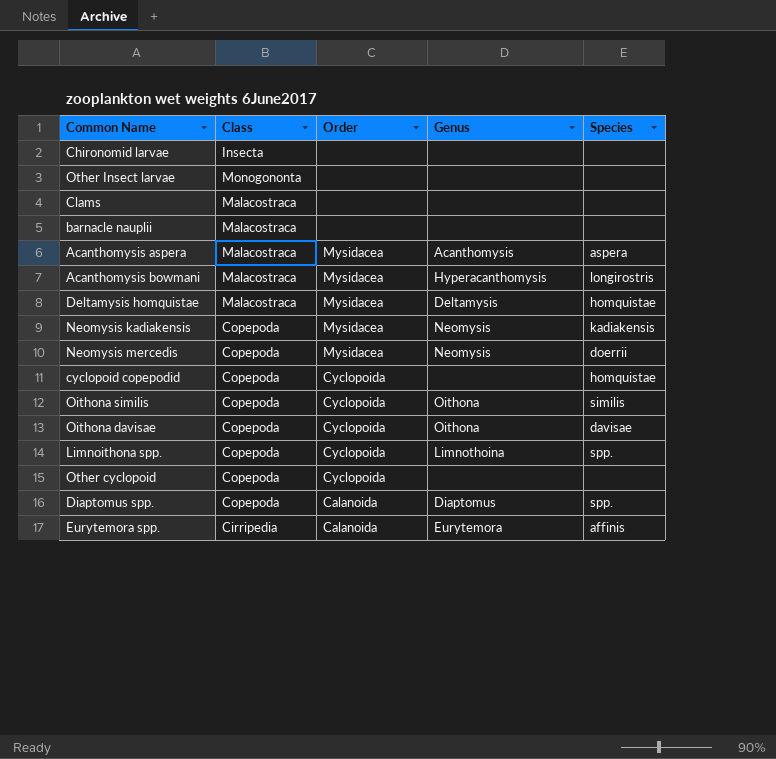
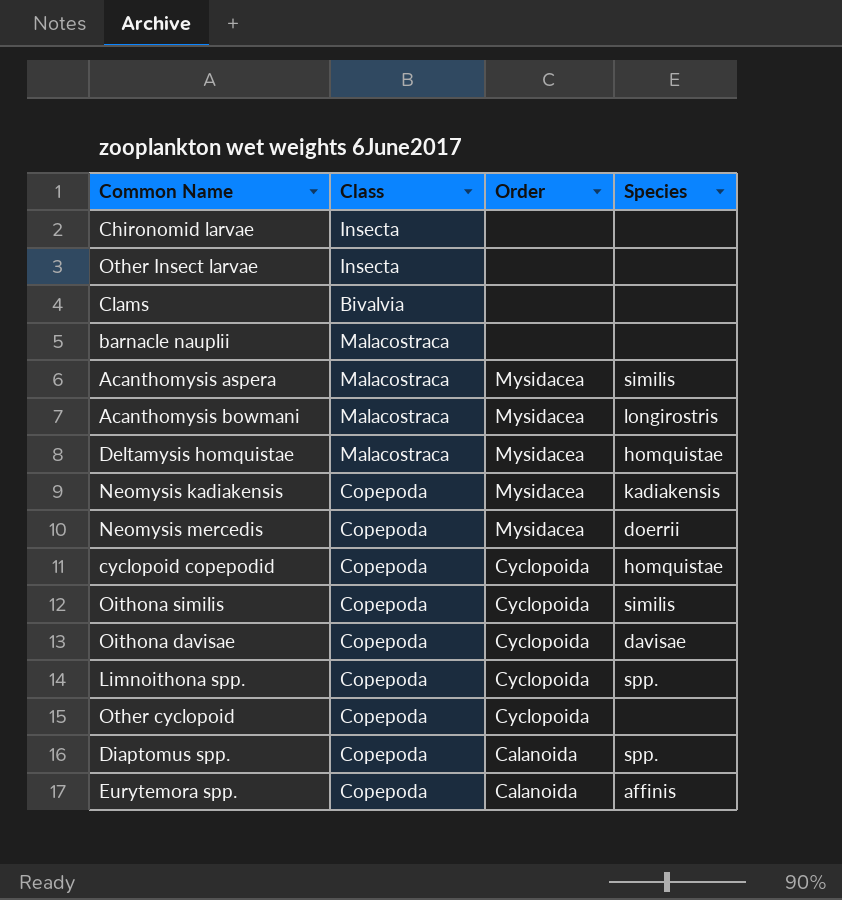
column Genus | position: 4 -> none
Other Insect larvae | Class: Monogononta -> Insecta
Clams | Class: Malacostraca -> Bivalvia
Acanthomysis aspera | Species: aspera -> similis
Eurytemora spp. | Class: Cirripedia -> Copepoda

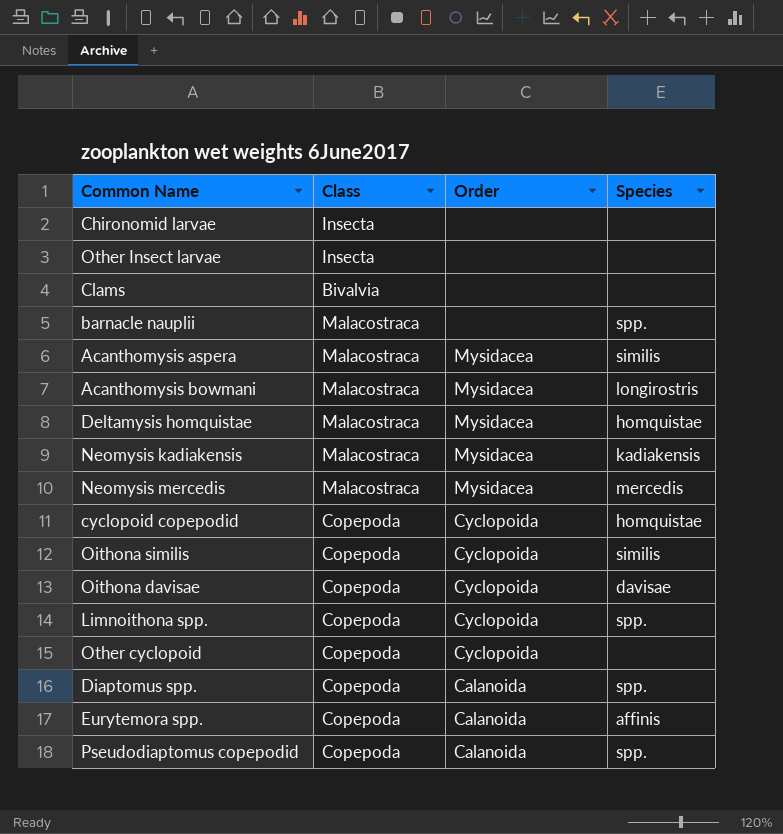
barnacle nauplii | Species: none -> spp.
Neomysis kadiakensis | Class: Copepoda -> Malacostraca
Neomysis mercedis | Class: Copepoda -> Malacostraca
Neomysis mercedis | Species: doerrii -> mercedis
row Pseudodiaptomus copepodid: none -> Copepoda | Calanoida | spp.

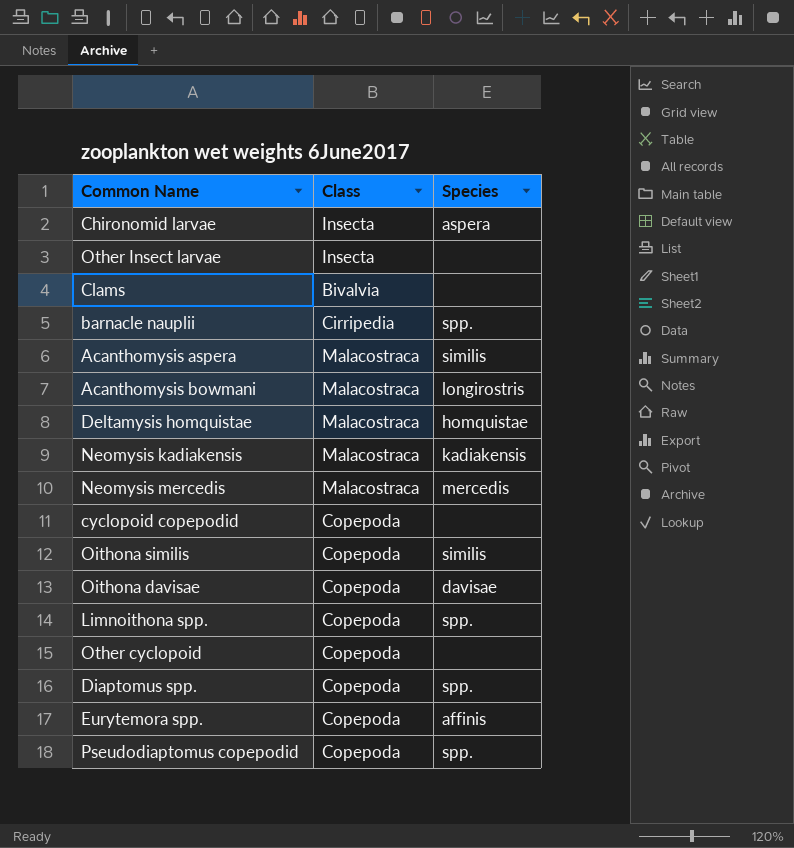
column Order | position: 3 -> none
Chironomid larvae | Species: none -> aspera
barnacle nauplii | Class: Malacostraca -> Cirripedia
cyclopoid copepodid | Species: homquistae -> none

